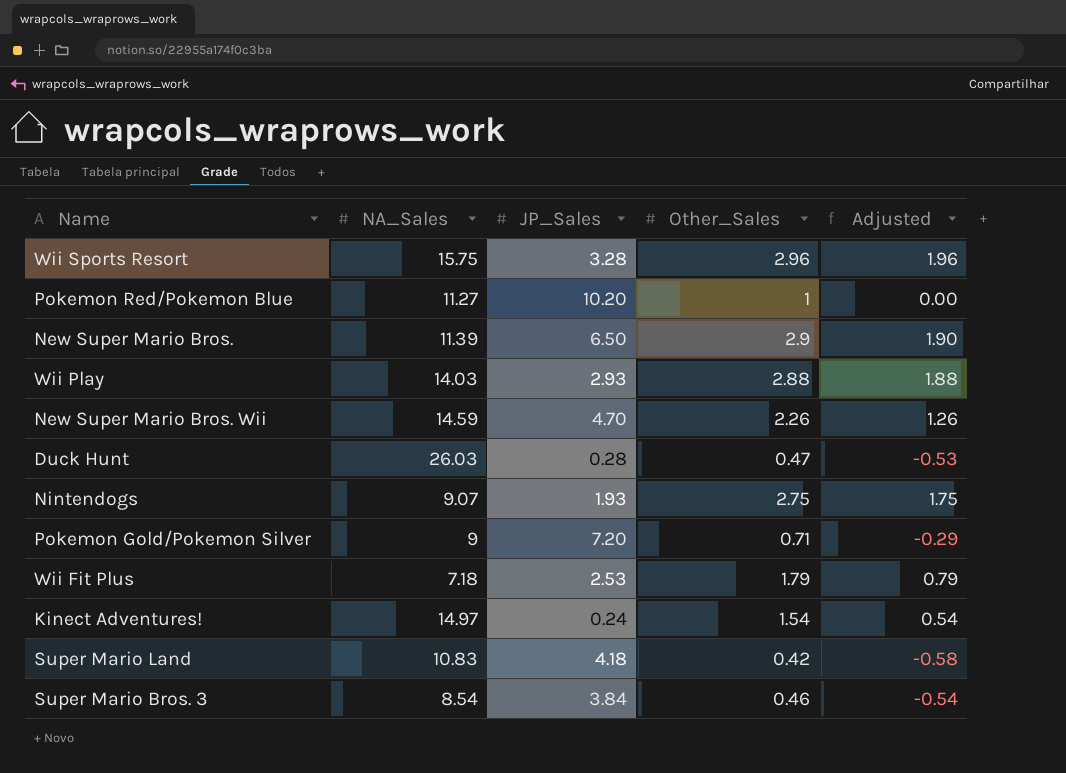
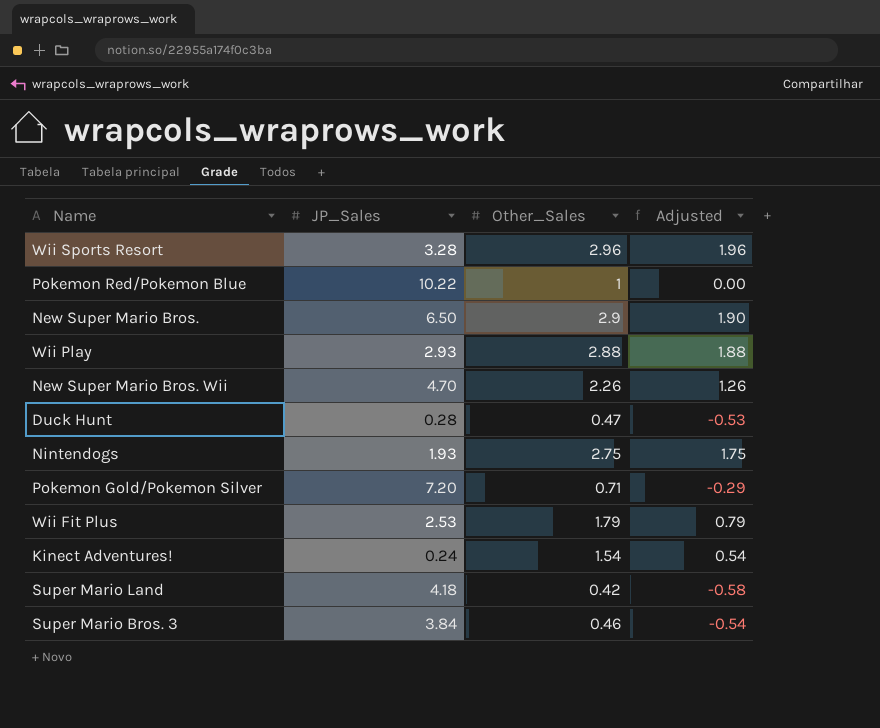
column NA_Sales | position: 2 -> none
Pokemon Red/Pokemon Blue | JP_Sales: 10.20 -> 10.22

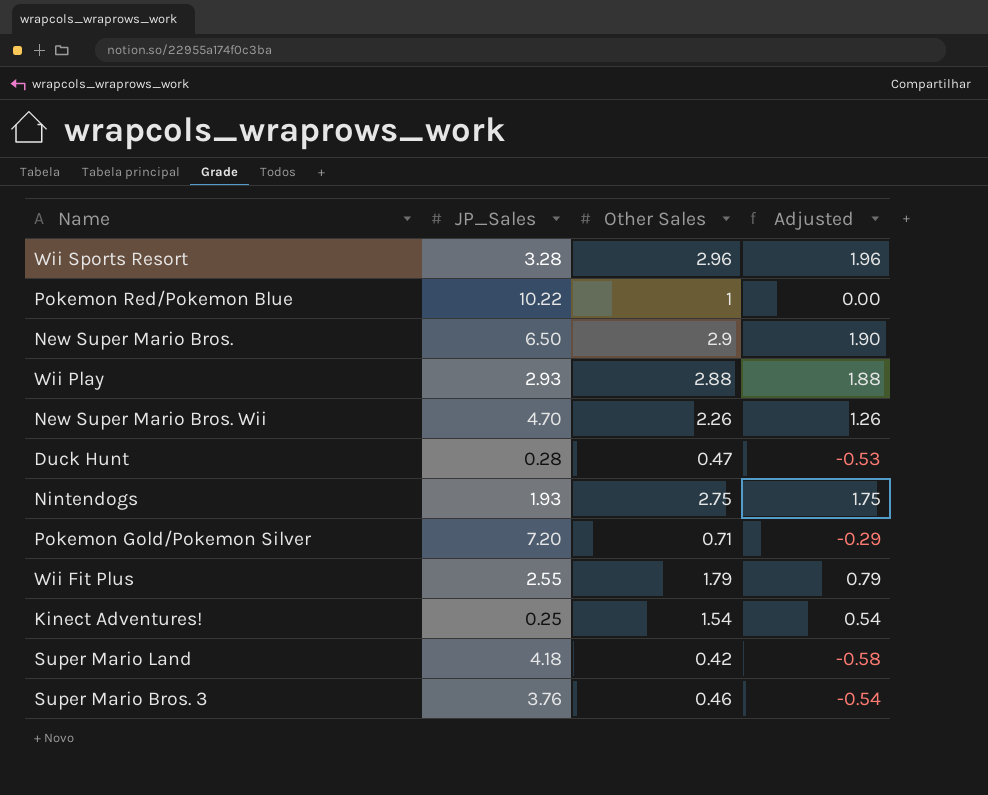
column name: Other_Sales -> Other Sales
Wii Fit Plus | JP_Sales: 2.53 -> 2.55
Kinect Adventures! | JP_Sales: 0.24 -> 0.25
Super Mario Bros. 3 | JP_Sales: 3.84 -> 3.76

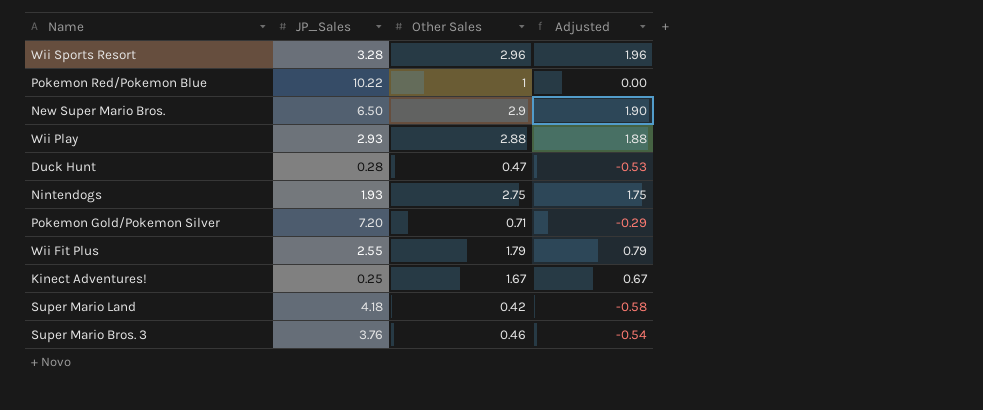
row New Super Mario Bros. Wii: 4.70 | 2.26 | 1.26 -> none
Kinect Adventures! | Other Sales: 1.54 -> 1.67
Kinect Adventures! | Adjusted: 0.54 -> 0.67

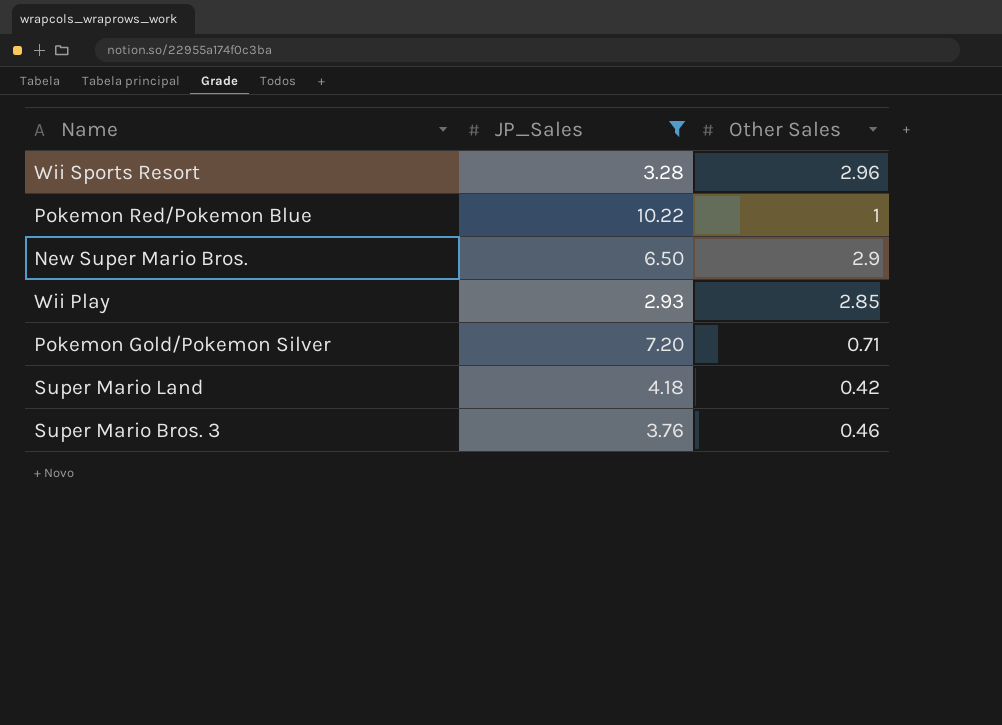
filter: none -> JP_Sales >= 2.93
column Adjusted | formula: [Other Sales] - 1 -> none
Wii Play | Other Sales: 2.88 -> 2.85

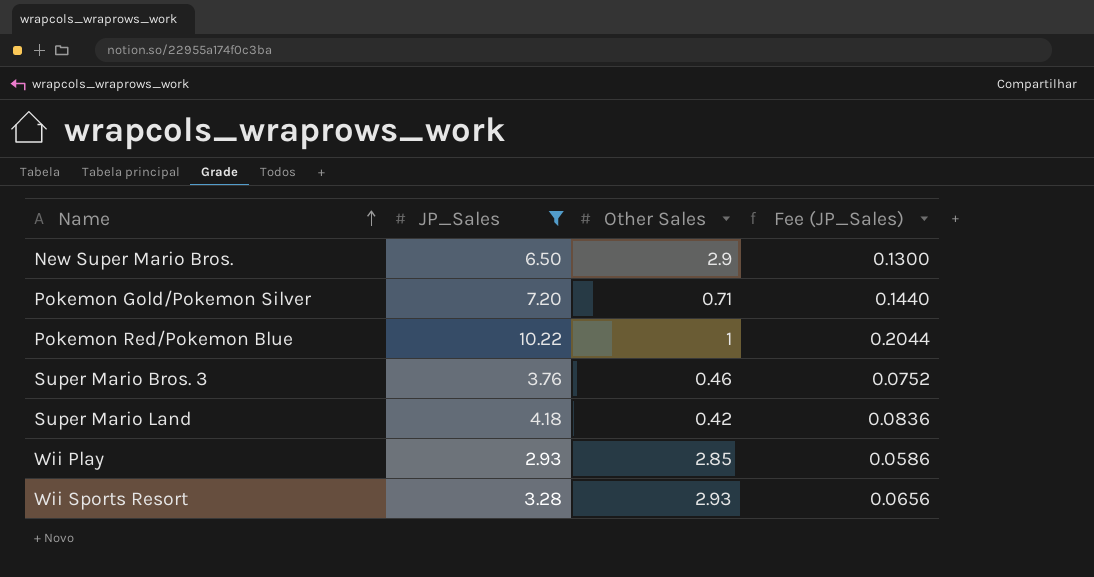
row order: none -> Name ascending
column Fee (JP_Sales) | formula: none -> [JP_Sales] * 0.02
Wii Sports Resort | Other Sales: 2.96 -> 2.93

